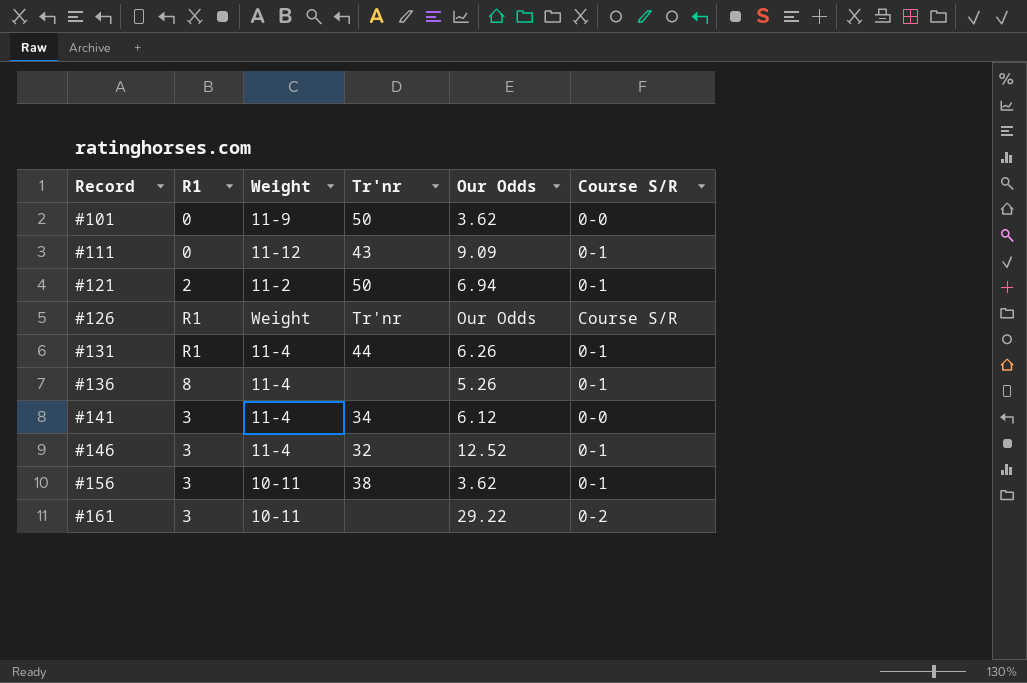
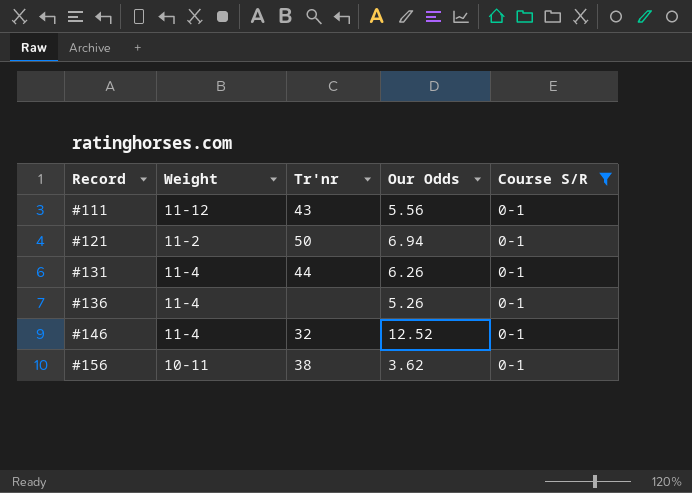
filter: none -> Course S/R = 0-1
column R1 | position: 2 -> none
#111 | Our Odds: 9.09 -> 5.56

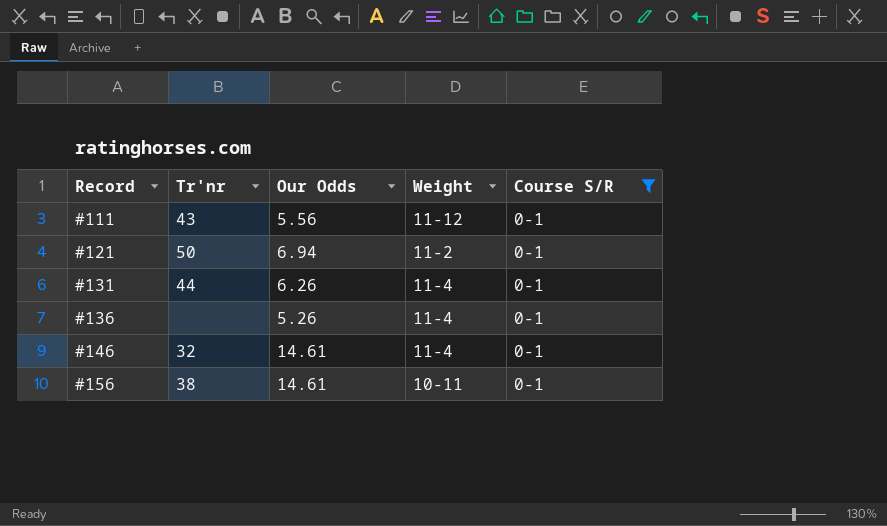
column Weight | position: 2 -> 4
#146 | Our Odds: 12.52 -> 14.61
#156 | Our Odds: 3.62 -> 14.61

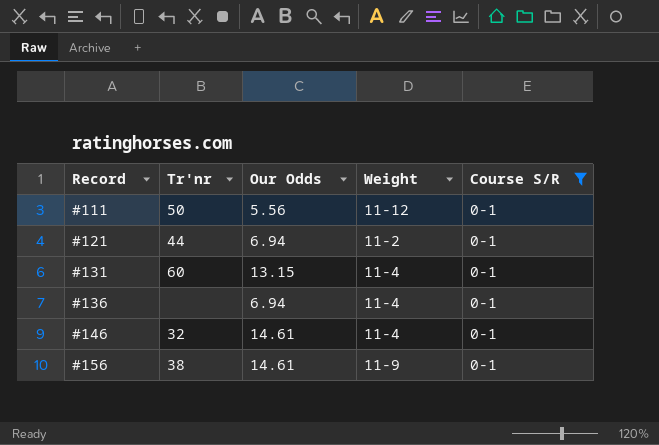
#111 | Tr'nr: 43 -> 50
#121 | Tr'nr: 50 -> 44
#131 | Tr'nr: 44 -> 60
#131 | Our Odds: 6.26 -> 13.15
#136 | Our Odds: 5.26 -> 6.94
#156 | Weight: 10-11 -> 11-9

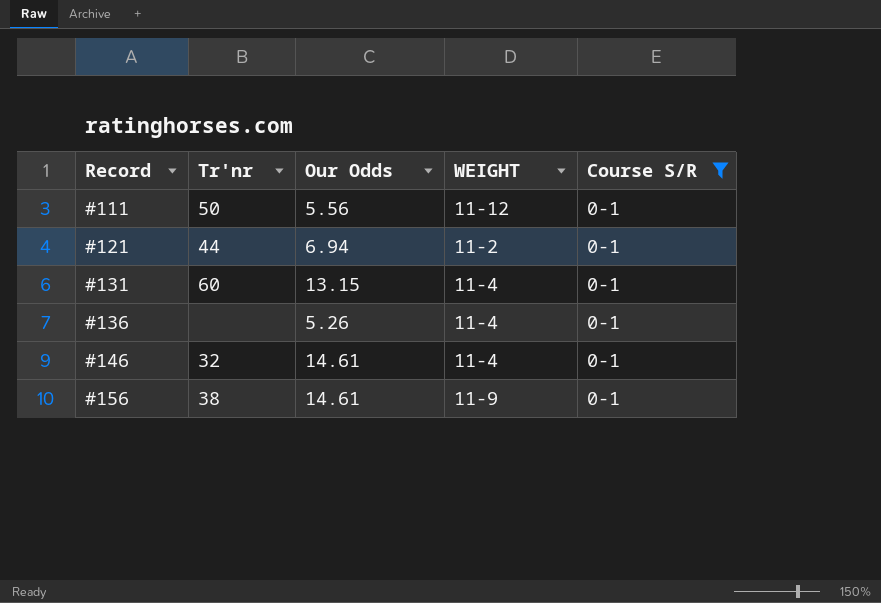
column name: Weight -> WEIGHT
#136 | Our Odds: 6.94 -> 5.26

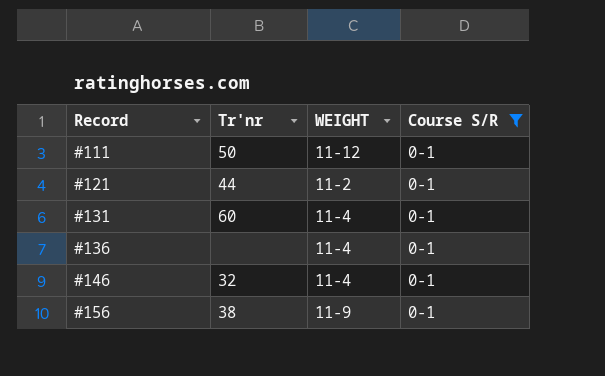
column Our Odds | position: 3 -> none

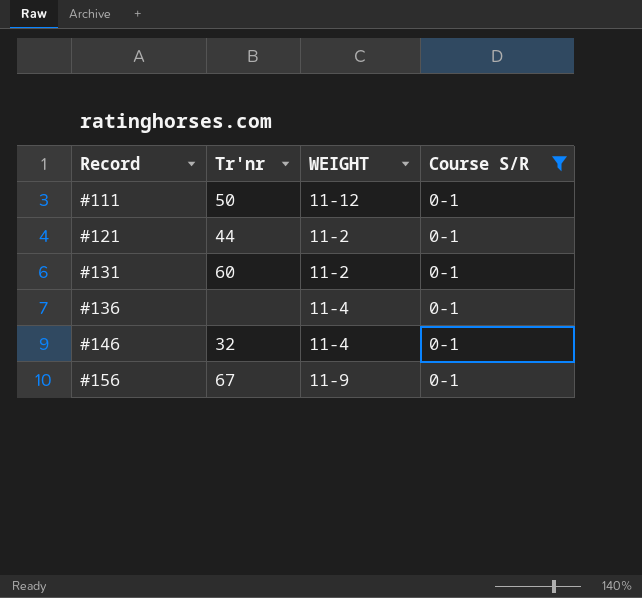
#131 | WEIGHT: 11-4 -> 11-2
#156 | Tr'nr: 38 -> 67

